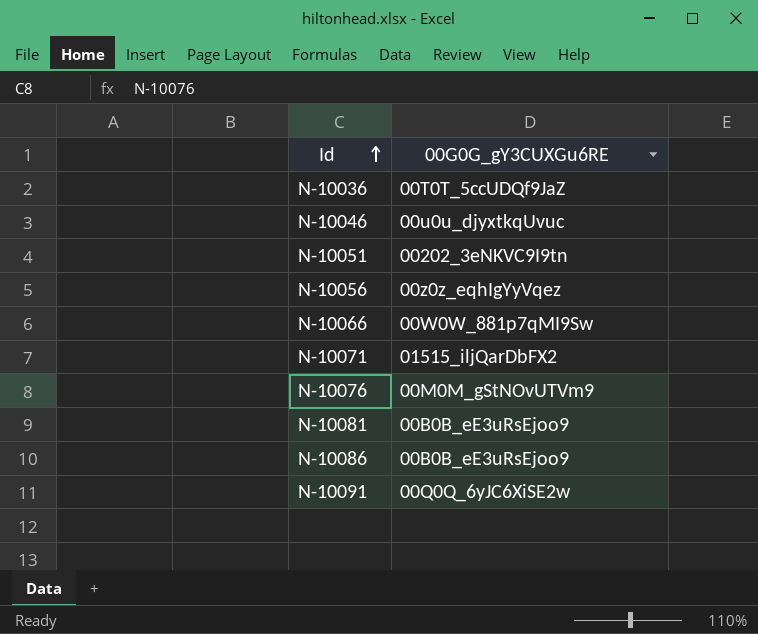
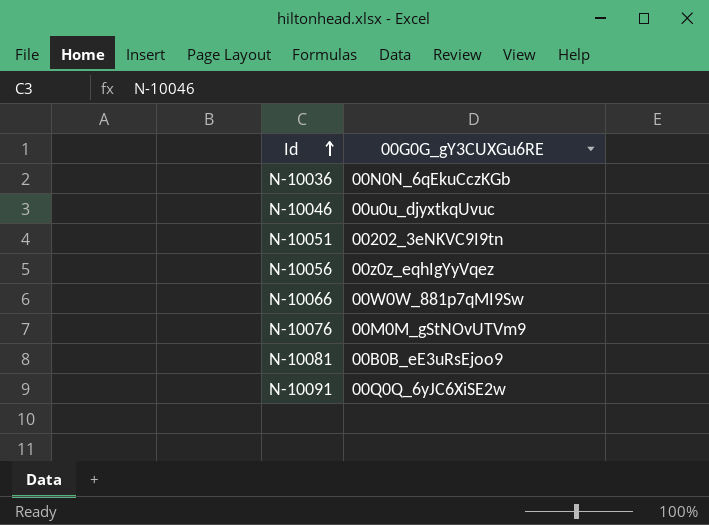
row N-10071: 01515_iljQarDbFX2 -> none
row N-10086: 00B0B_eE3uRsEjoo9 -> none
N-10036 | 00G0G_gY3CUXGu6RE: 00T0T_5ccUDQf9JaZ -> 00N0N_6qEkuCczKGb

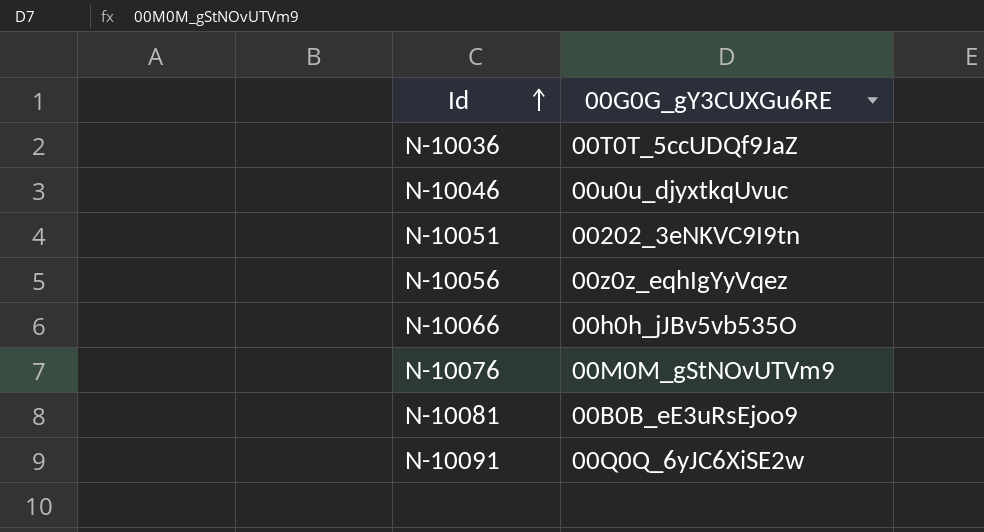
N-10036 | 00G0G_gY3CUXGu6RE: 00N0N_6qEkuCczKGb -> 00T0T_5ccUDQf9JaZ
N-10066 | 00G0G_gY3CUXGu6RE: 00W0W_881p7qMI9Sw -> 00h0h_jJBv5vb535O

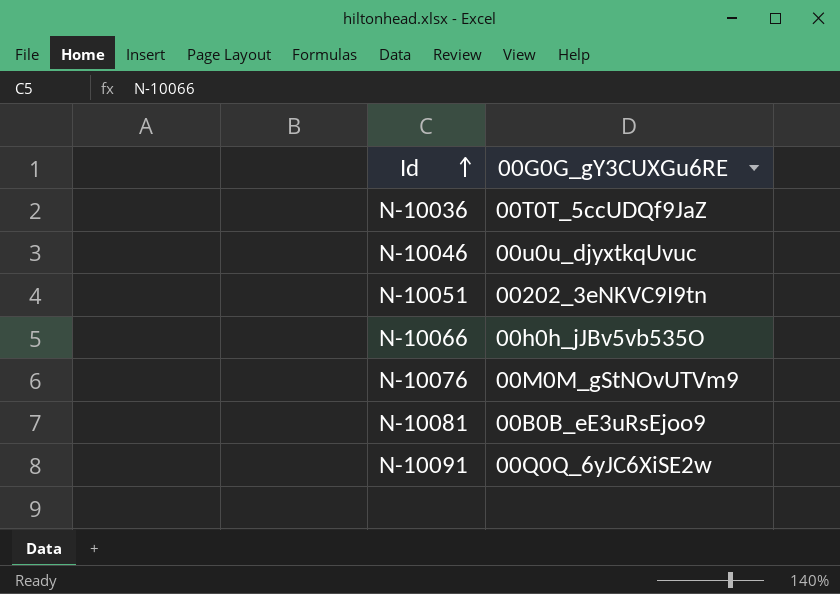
row N-10056: 00z0z_eqhIgYyVqez -> none

